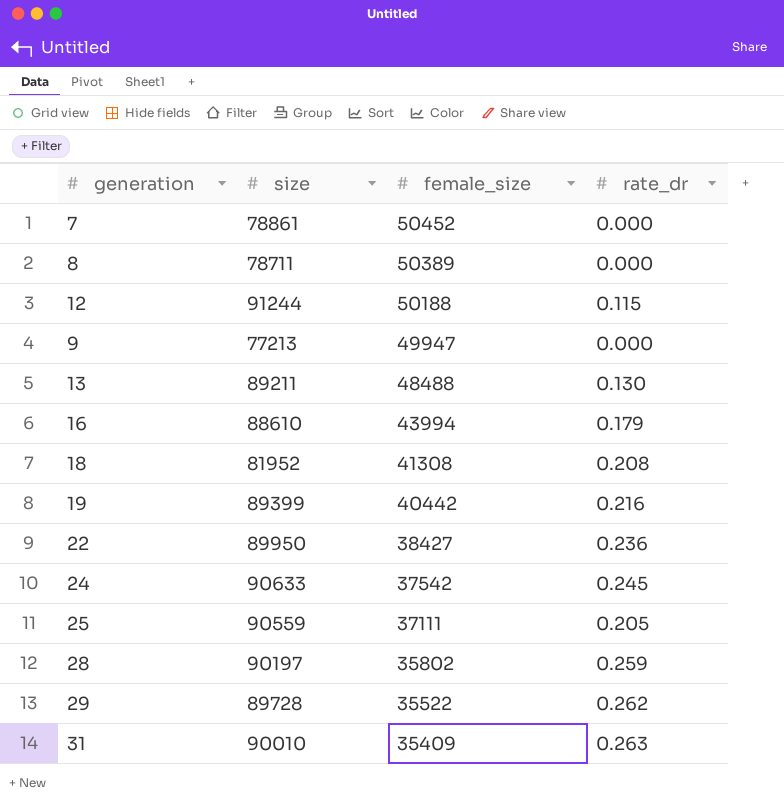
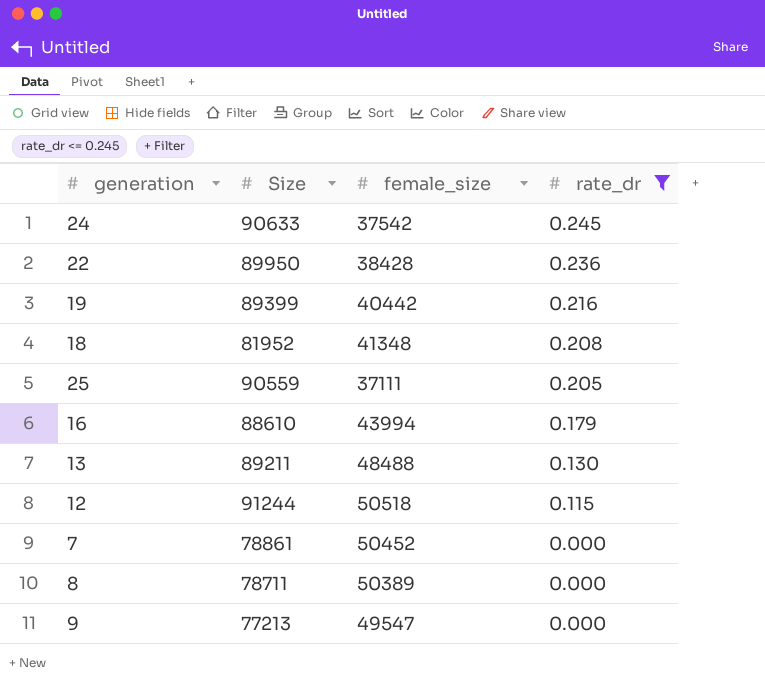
filter: none -> rate_dr <= 0.245
row order: female_size descending -> rate_dr descending
column name: size -> Size
22 | female_size: 38427 -> 38428
18 | female_size: 41308 -> 41348
12 | female_size: 50188 -> 50518
9 | female_size: 49947 -> 49547

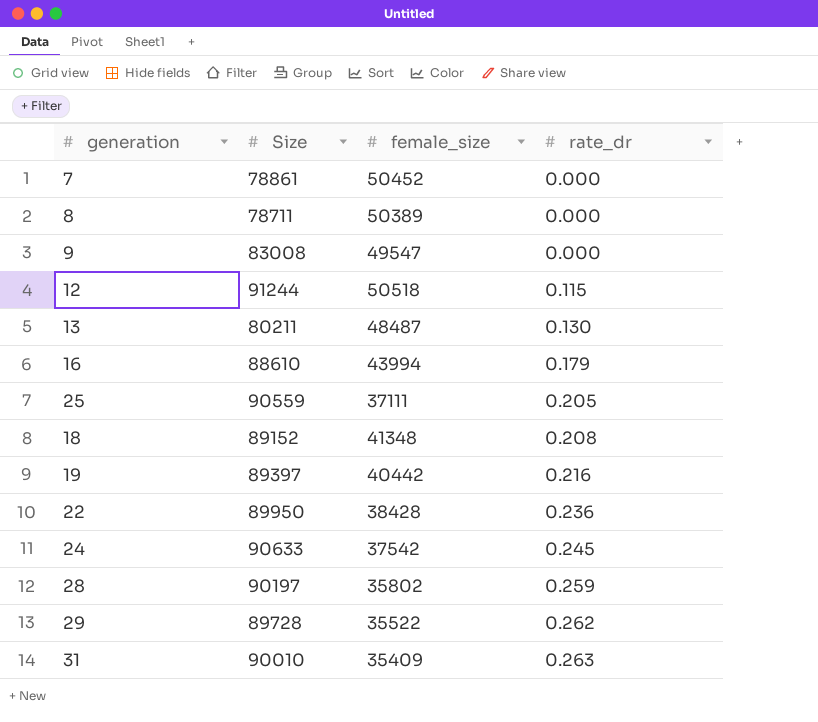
filter: rate_dr <= 0.245 -> none
row order: rate_dr descending -> rate_dr ascending
9 | Size: 77213 -> 83008
13 | Size: 89211 -> 80211
13 | female_size: 48488 -> 48487
18 | Size: 81952 -> 89152
19 | Size: 89399 -> 89397

